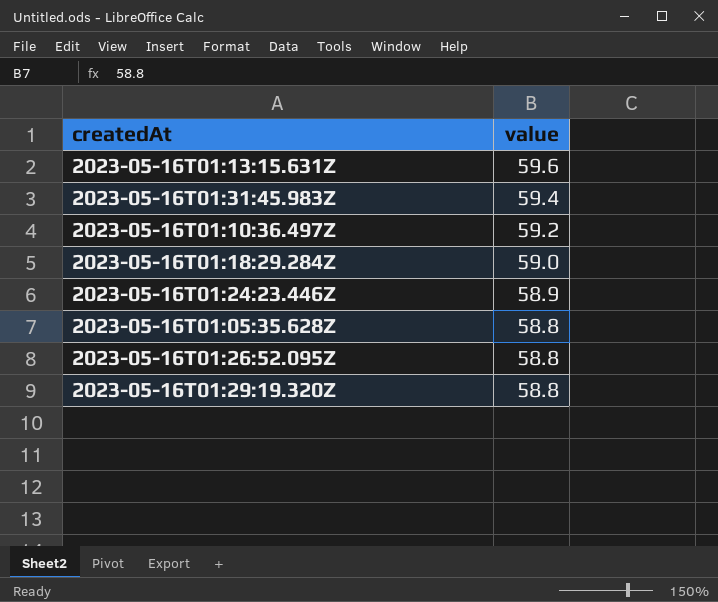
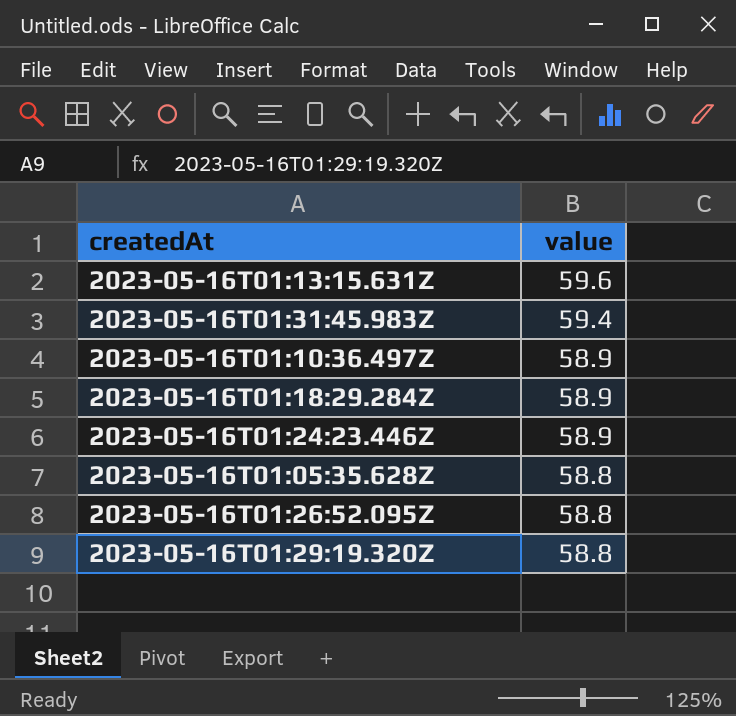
2023-05-16T01:10:36.497Z | value: 59.2 -> 58.9
2023-05-16T01:18:29.284Z | value: 59.0 -> 58.9

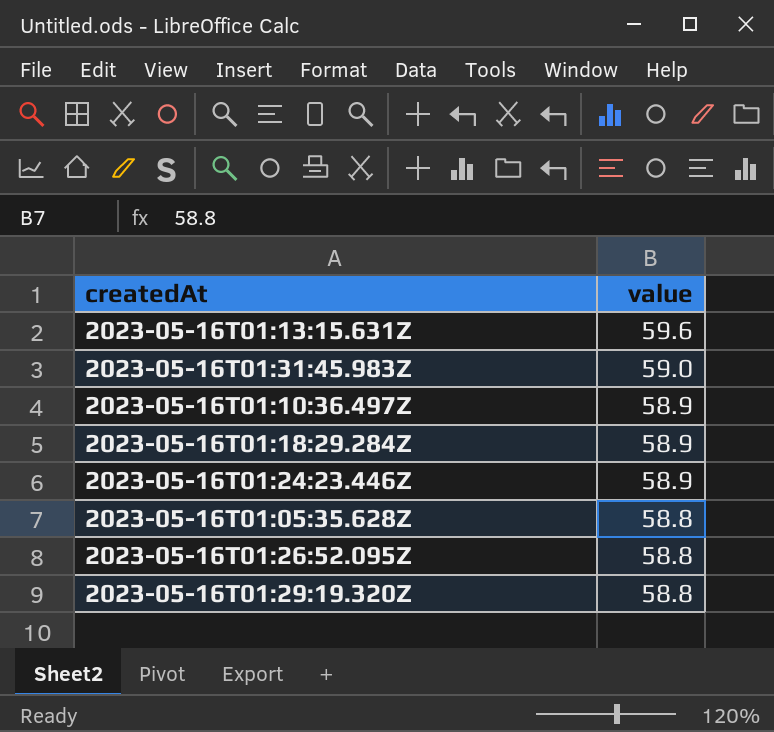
2023-05-16T01:31:45.983Z | value: 59.4 -> 59.0

